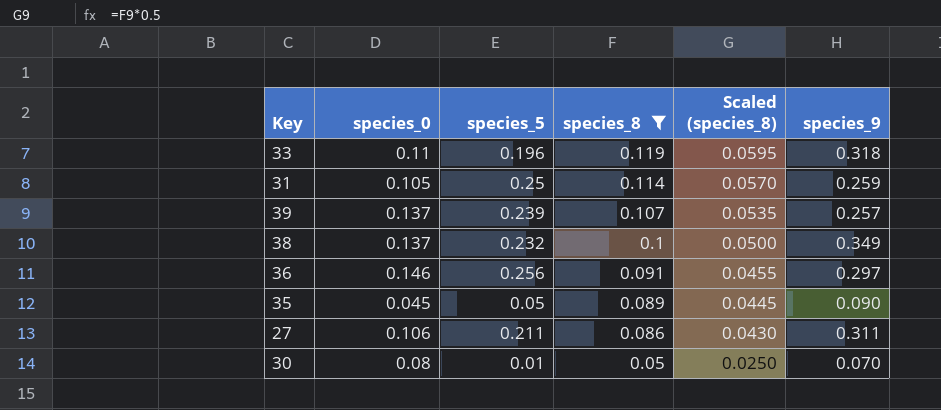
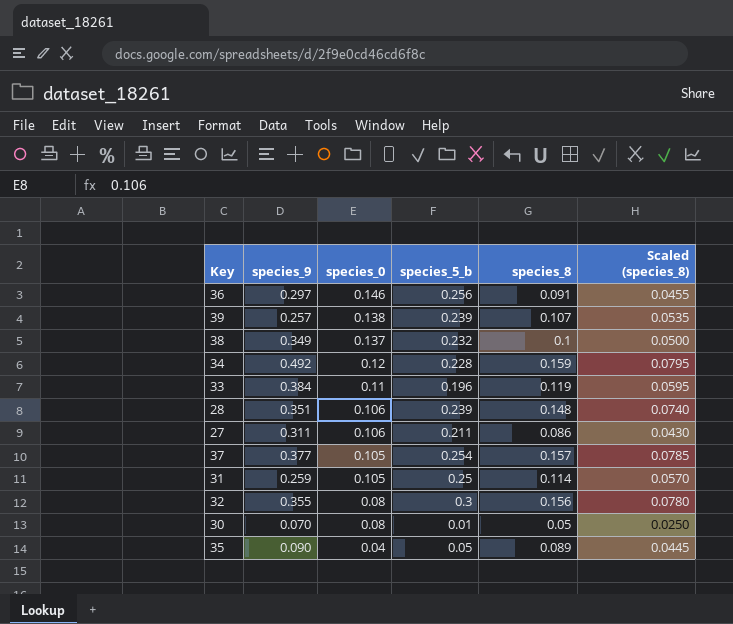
filter: species_8 <= 0.119 -> none
row order: species_8 descending -> species_0 descending
column species_9 | position: 6 -> 2
column name: species_5 -> species_5_b
39 | species_0: 0.137 -> 0.138
33 | species_9: 0.318 -> 0.384
35 | species_0: 0.045 -> 0.04

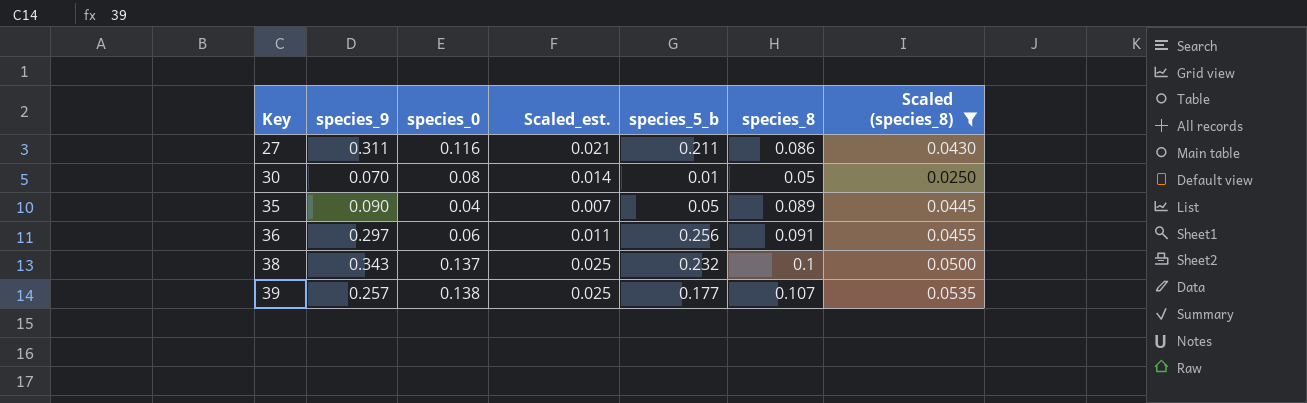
filter: none -> Scaled (species_8) <= 0.0535
row order: species_0 descending -> Key ascending
column Scaled_est. | formula: none -> [species_0] * 0.18
27 | species_0: 0.106 -> 0.116
36 | species_0: 0.146 -> 0.06
38 | species_9: 0.349 -> 0.343
39 | species_5_b: 0.239 -> 0.177

